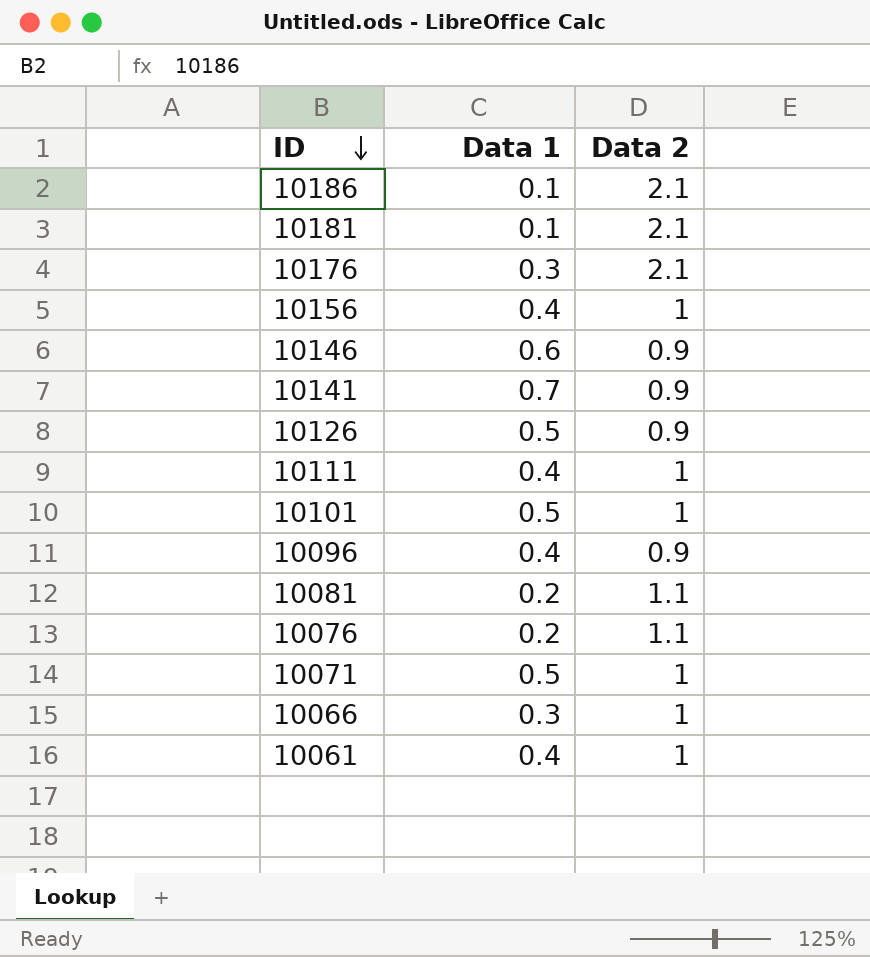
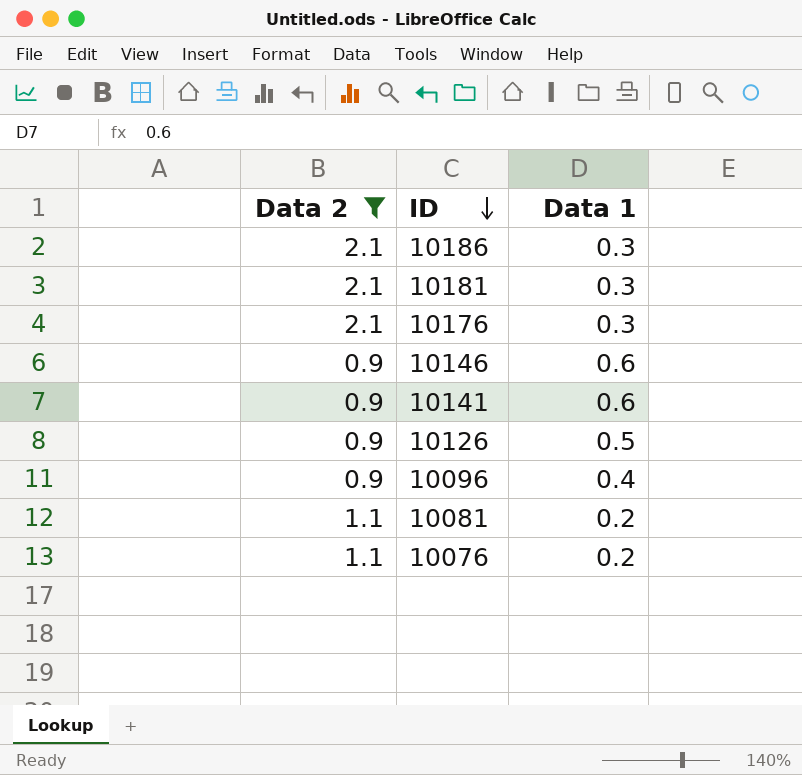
filter: none -> Data 2 != 1
column Data 2 | position: 3 -> 1
10186 | Data 1: 0.1 -> 0.3
10181 | Data 1: 0.1 -> 0.3
10141 | Data 1: 0.7 -> 0.6

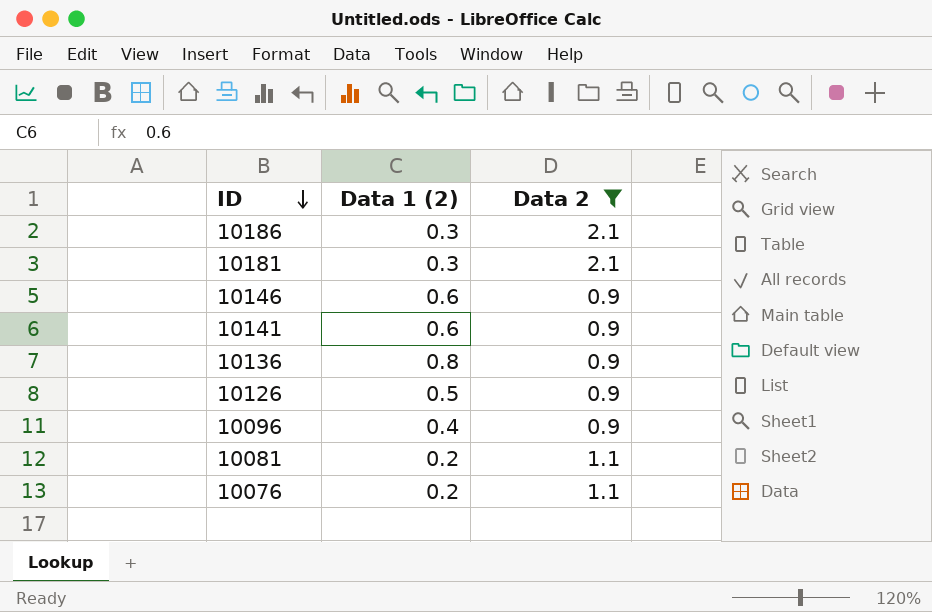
column name: Data 1 -> Data 1 (2)
column Data 2 | position: 1 -> 3
row 10176: 2.1 | 0.3 -> none
row 10136: none -> 0.8 | 0.9

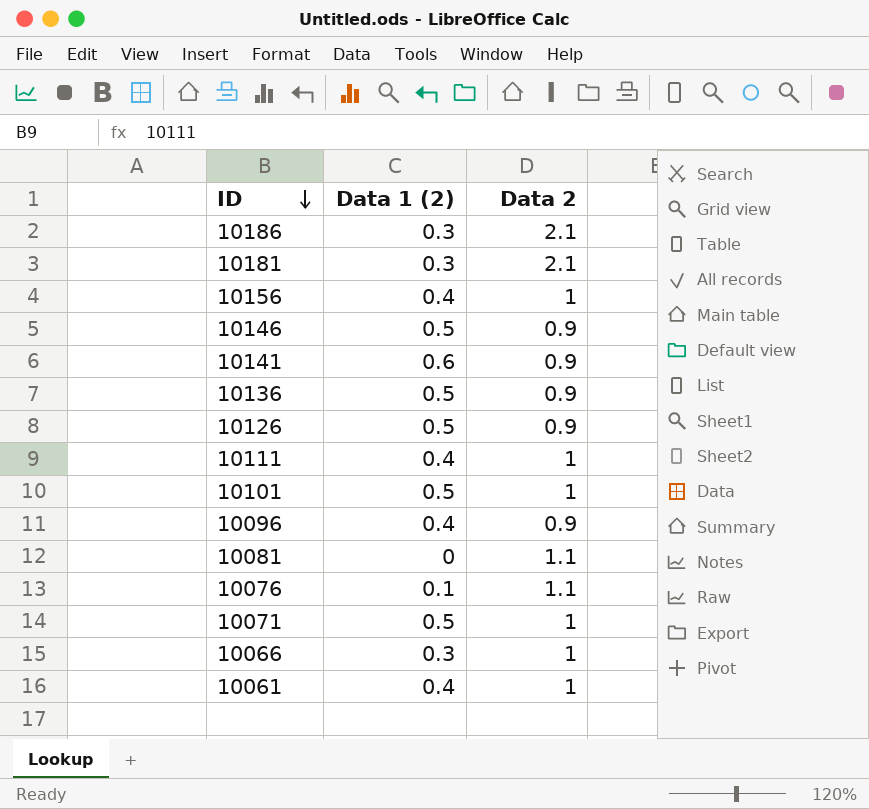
filter: Data 2 != 1 -> none
10146 | Data 1 (2): 0.6 -> 0.5
10136 | Data 1 (2): 0.8 -> 0.5
10081 | Data 1 (2): 0.2 -> 0
10076 | Data 1 (2): 0.2 -> 0.1

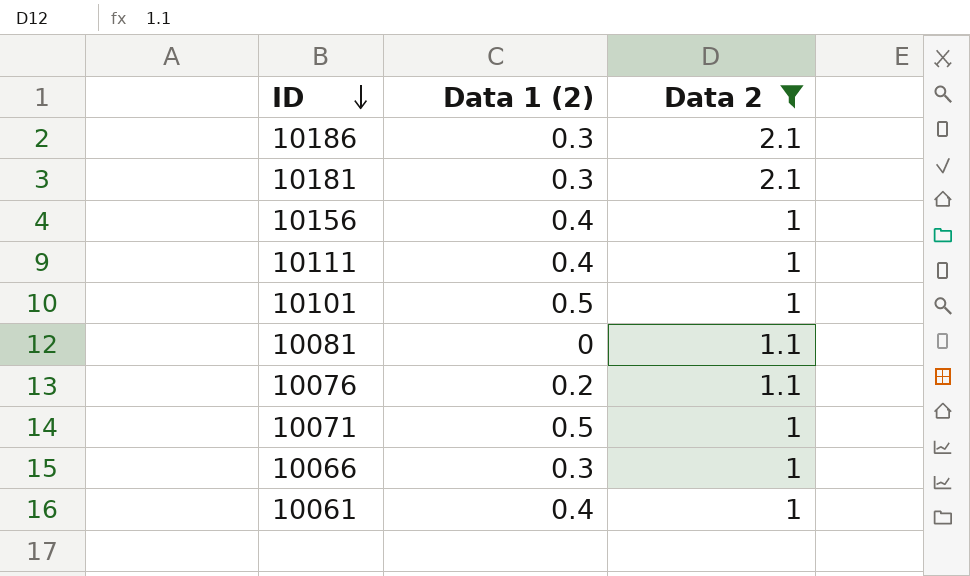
filter: none -> Data 2 != 0.9
10076 | Data 1 (2): 0.1 -> 0.2

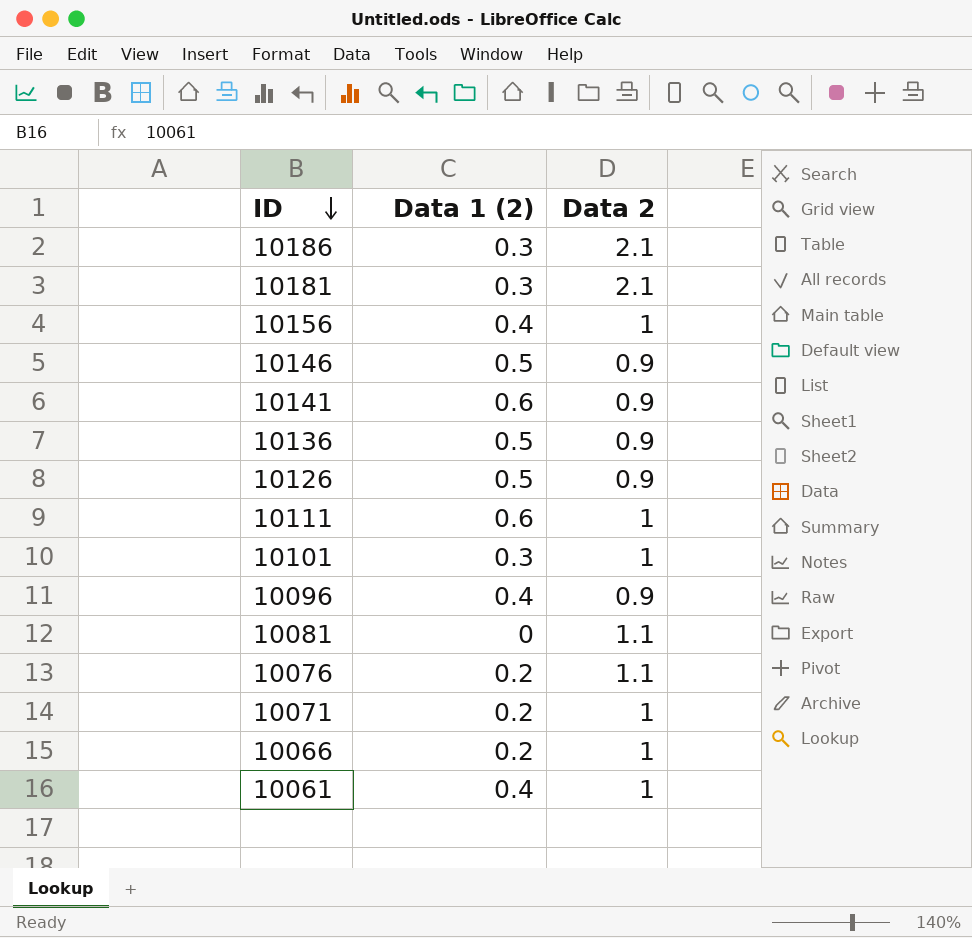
filter: Data 2 != 0.9 -> none
10111 | Data 1 (2): 0.4 -> 0.6
10101 | Data 1 (2): 0.5 -> 0.3
10071 | Data 1 (2): 0.5 -> 0.2
10066 | Data 1 (2): 0.3 -> 0.2

